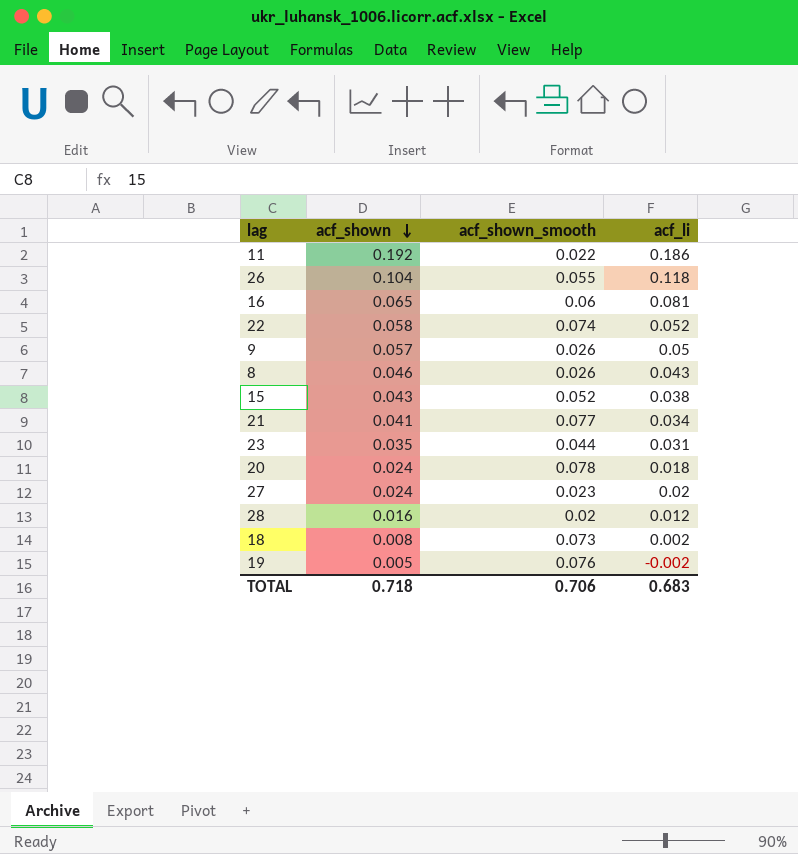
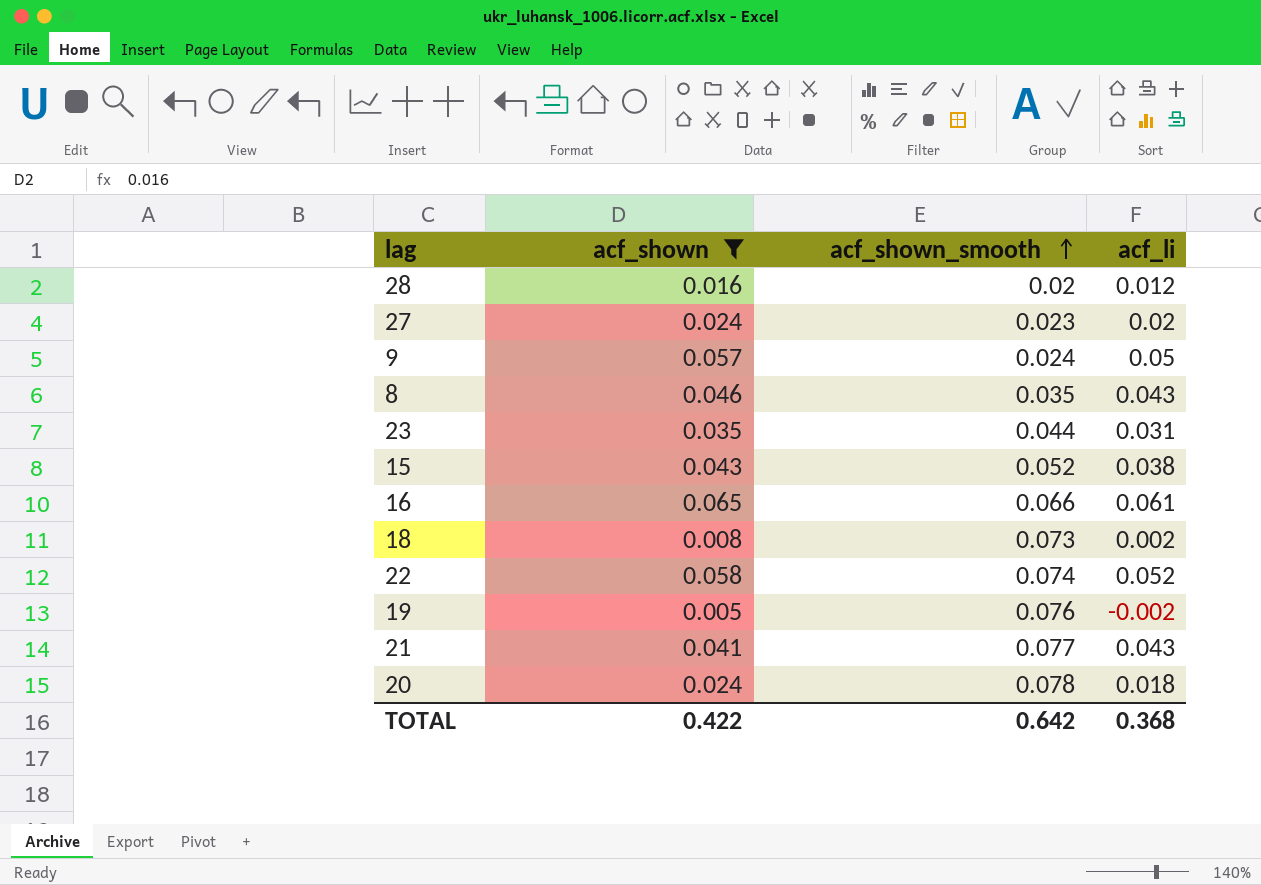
filter: none -> acf_shown <= 0.065
row order: acf_shown descending -> acf_shown_smooth ascending
9 | acf_shown_smooth: 0.026 -> 0.024
8 | acf_shown_smooth: 0.026 -> 0.035
16 | acf_shown_smooth: 0.06 -> 0.066
16 | acf_li: 0.081 -> 0.061
21 | acf_li: 0.034 -> 0.043
TOTAL | acf_shown: 0.718 -> 0.422
TOTAL | acf_shown_smooth: 0.706 -> 0.642
TOTAL | acf_li: 0.683 -> 0.368

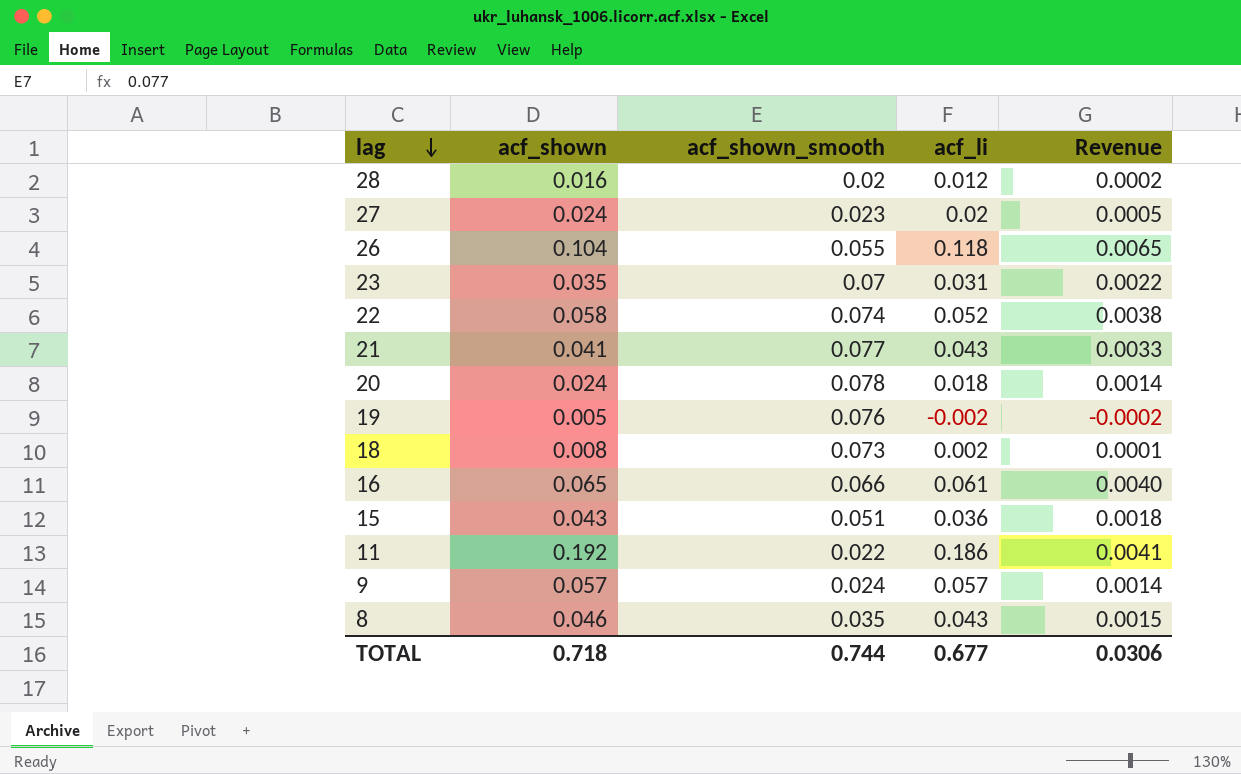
filter: acf_shown <= 0.065 -> none
row order: acf_shown_smooth ascending -> lag descending
column Revenue | formula: none -> [acf_shown_smooth] * [acf_li]
23 | acf_shown_smooth: 0.044 -> 0.07
15 | acf_shown_smooth: 0.052 -> 0.051
15 | acf_li: 0.038 -> 0.036
9 | acf_li: 0.05 -> 0.057
TOTAL | acf_shown: 0.422 -> 0.718
TOTAL | acf_shown_smooth: 0.642 -> 0.744
TOTAL | acf_li: 0.368 -> 0.677

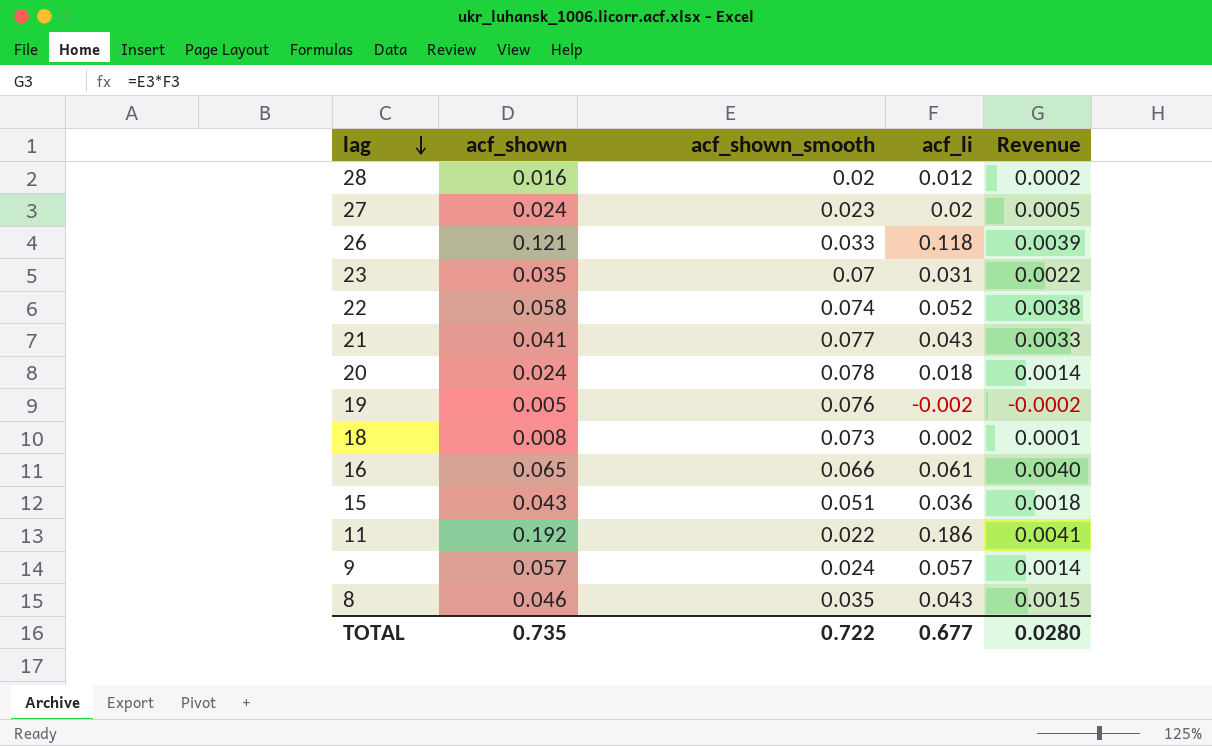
26 | acf_shown: 0.104 -> 0.121
26 | acf_shown_smooth: 0.055 -> 0.033
26 | Revenue: 0.0065 -> 0.0039
TOTAL | acf_shown: 0.718 -> 0.735
TOTAL | acf_shown_smooth: 0.744 -> 0.722
TOTAL | Revenue: 0.0306 -> 0.0280

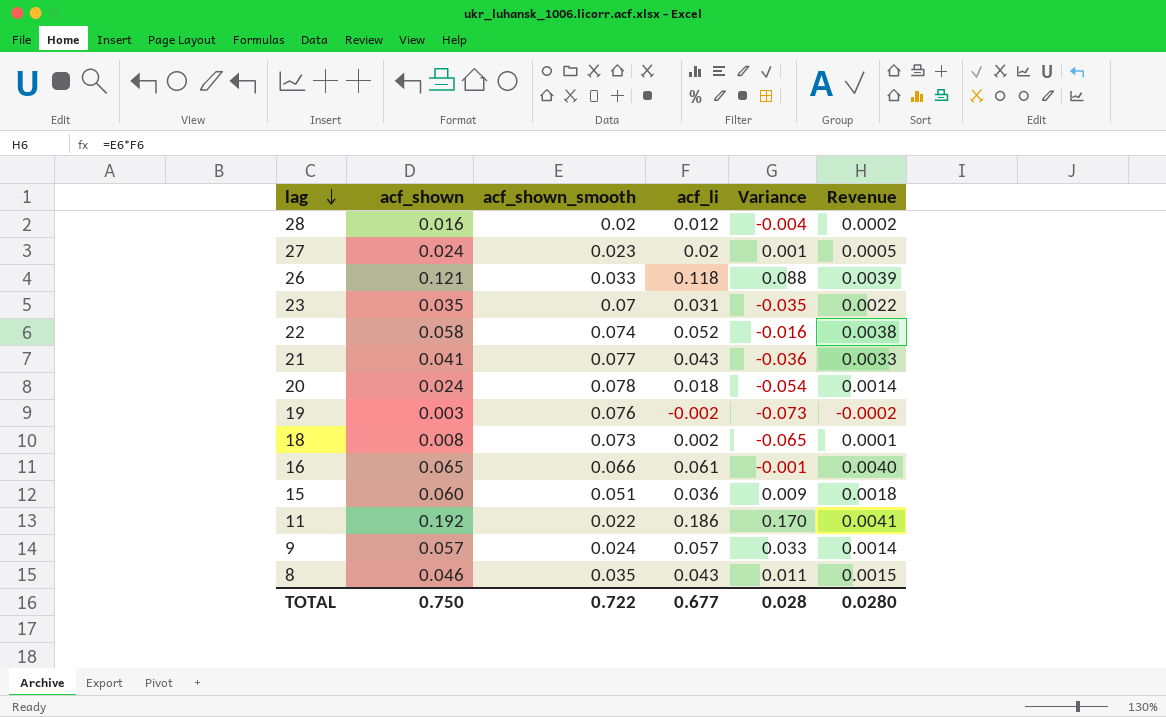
column Variance | formula: none -> [acf_shown] - [acf_shown_smooth]
19 | acf_shown: 0.005 -> 0.003
15 | acf_shown: 0.043 -> 0.060
TOTAL | acf_shown: 0.735 -> 0.750

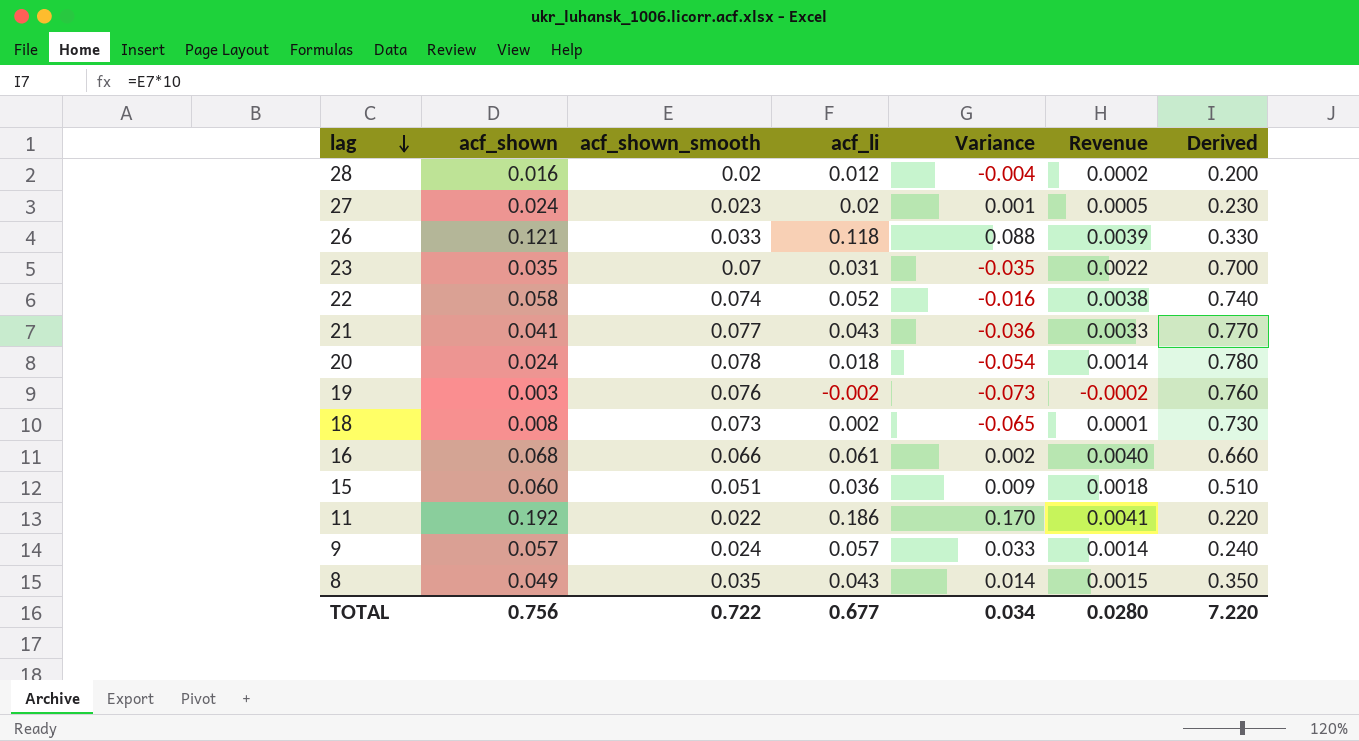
column Derived | formula: none -> [acf_shown_smooth] * 10
16 | acf_shown: 0.065 -> 0.068
16 | Variance: -0.001 -> 0.002
8 | acf_shown: 0.046 -> 0.049
8 | Variance: 0.011 -> 0.014
TOTAL | acf_shown: 0.750 -> 0.756
TOTAL | Variance: 0.028 -> 0.034

